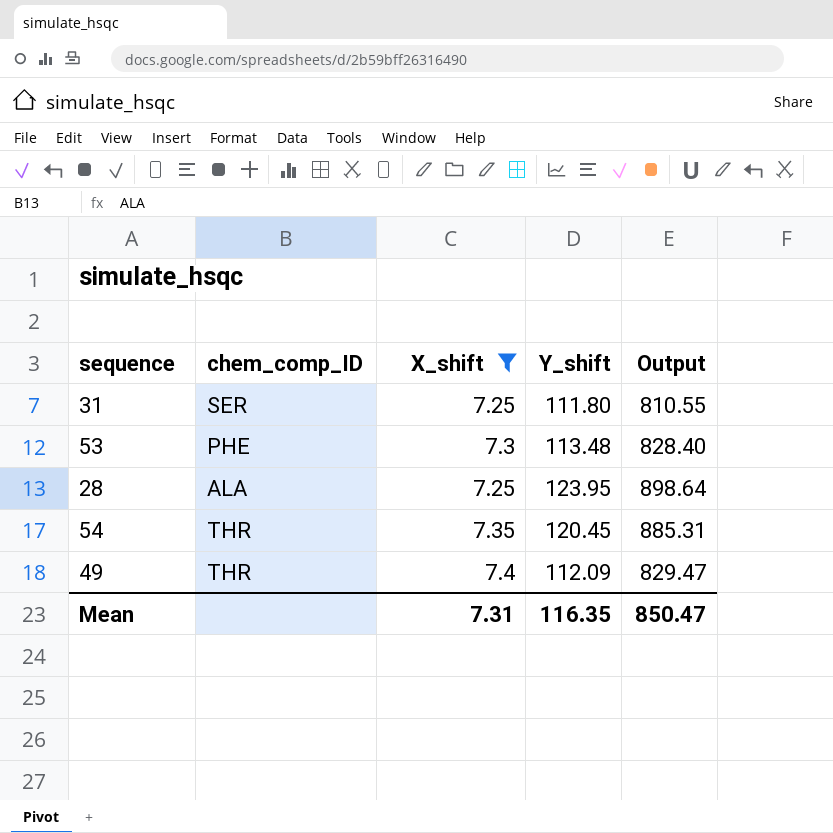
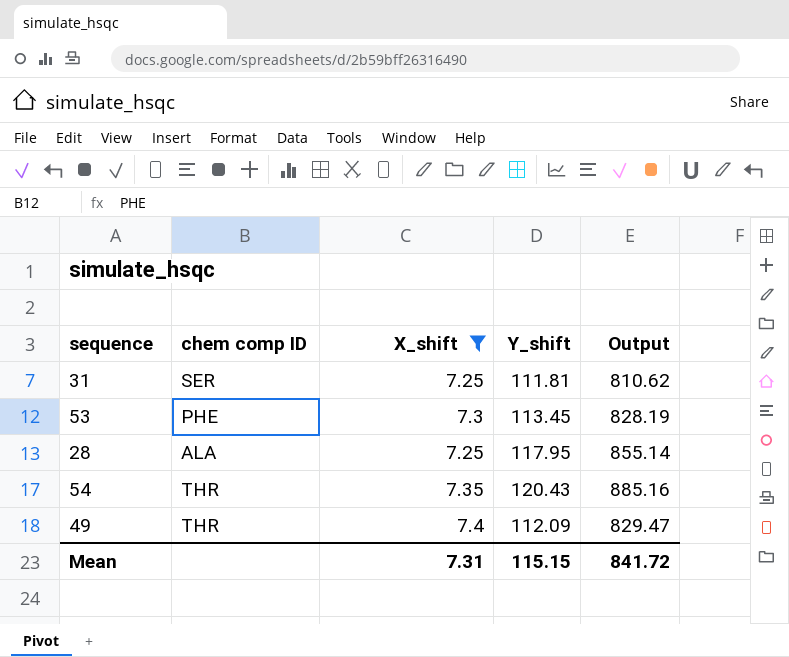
column name: chem_comp_ID -> chem comp ID
31 | Y_shift: 111.80 -> 111.81
31 | Output: 810.55 -> 810.62
53 | Y_shift: 113.48 -> 113.45
53 | Output: 828.40 -> 828.19
28 | Y_shift: 123.95 -> 117.95
28 | Output: 898.64 -> 855.14
54 | Y_shift: 120.45 -> 120.43
54 | Output: 885.31 -> 885.16
Mean | Y_shift: 116.35 -> 115.15
Mean | Output: 850.47 -> 841.72

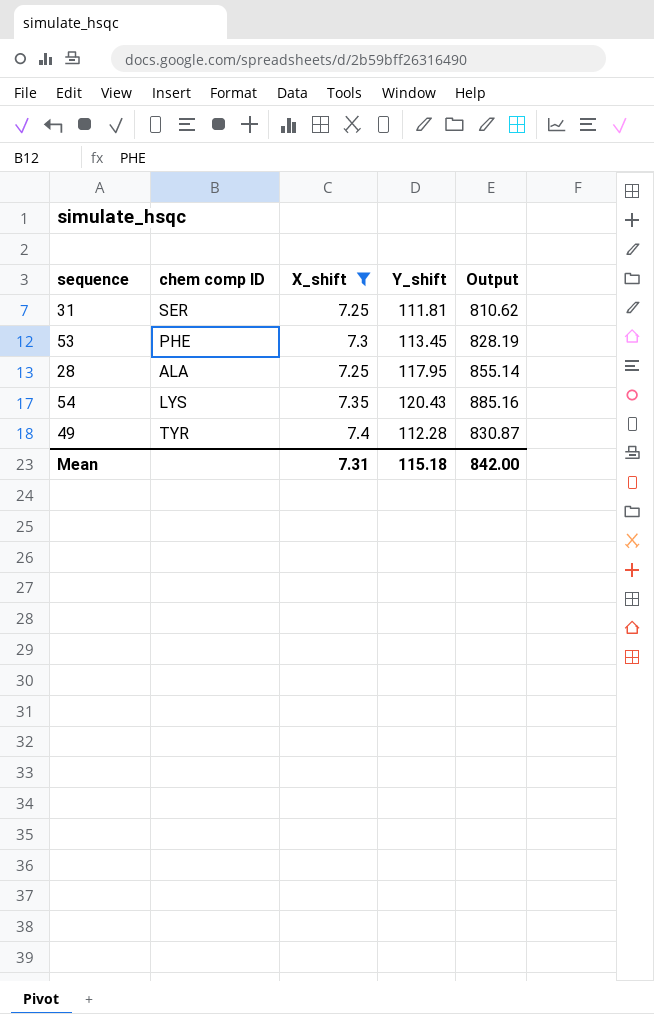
54 | chem comp ID: THR -> LYS
49 | chem comp ID: THR -> TYR
49 | Y_shift: 112.09 -> 112.28
49 | Output: 829.47 -> 830.87
Mean | Y_shift: 115.15 -> 115.18
Mean | Output: 841.72 -> 842.00

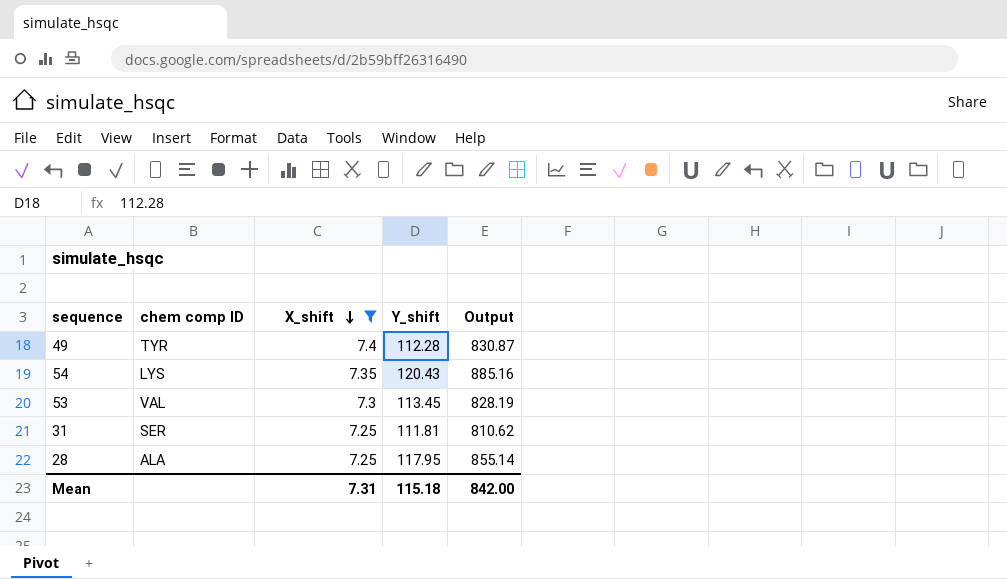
row order: none -> X_shift descending
53 | chem comp ID: PHE -> VAL

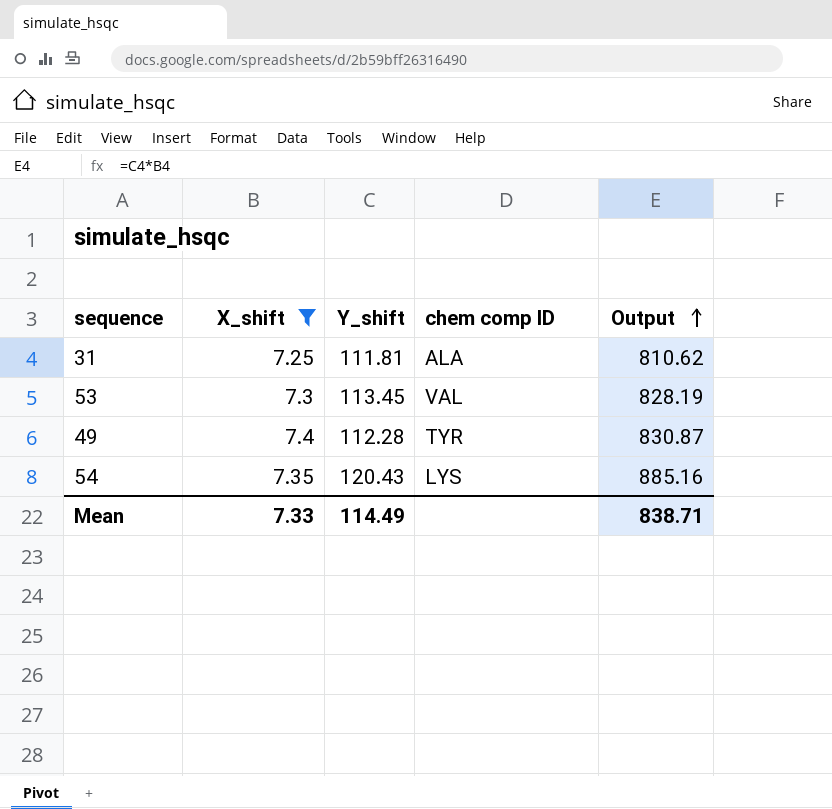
row order: X_shift descending -> Output ascending
column chem comp ID | position: 2 -> 4
row 28: ALA | 7.25 | 117.95 | 855.14 -> none
31 | chem comp ID: SER -> ALA
Mean | X_shift: 7.31 -> 7.33
Mean | Y_shift: 115.18 -> 114.49
Mean | Output: 842.00 -> 838.71

